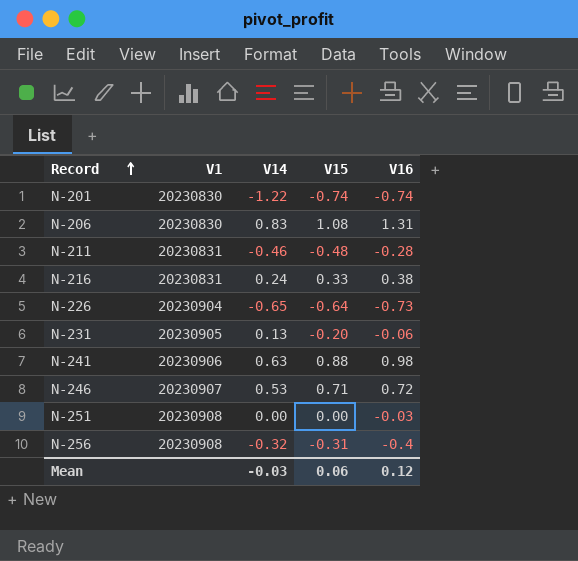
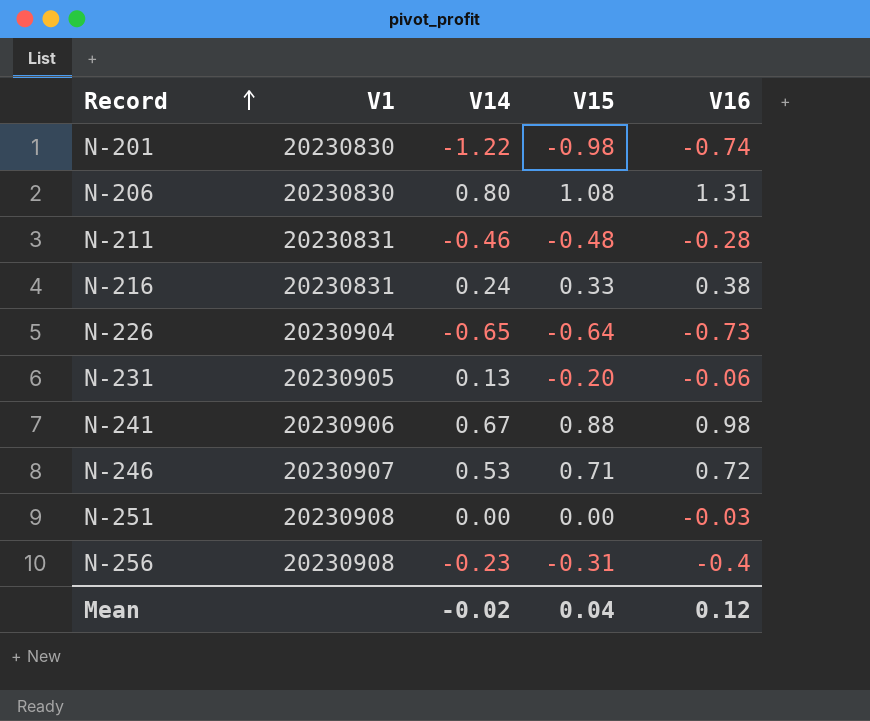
N-201 | V15: -0.74 -> -0.98
N-206 | V14: 0.83 -> 0.80
N-241 | V14: 0.63 -> 0.67
N-256 | V14: -0.32 -> -0.23
Mean | V14: -0.03 -> -0.02
Mean | V15: 0.06 -> 0.04

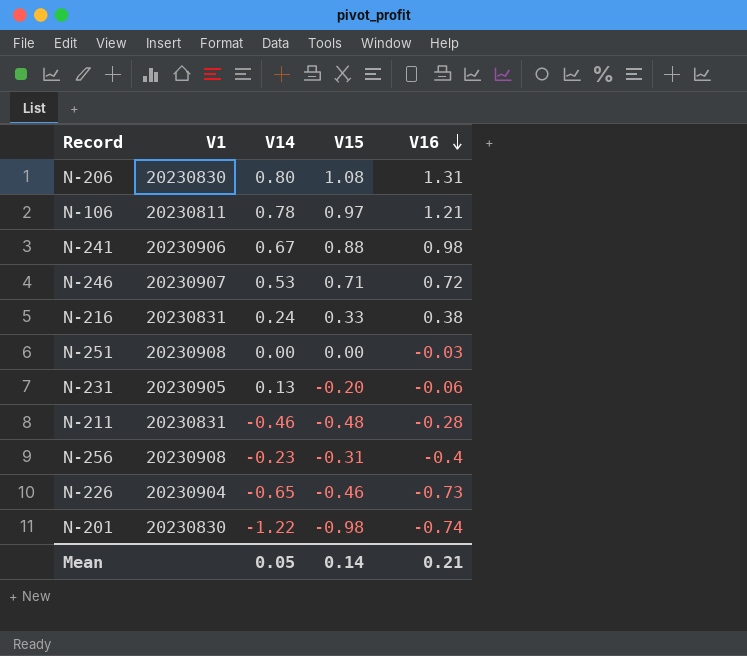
row order: Record ascending -> V16 descending
row N-106: none -> 20230811 | 0.78 | 0.97 | 1.21
N-226 | V15: -0.64 -> -0.46
Mean | V14: -0.02 -> 0.05
Mean | V15: 0.04 -> 0.14
Mean | V16: 0.12 -> 0.21

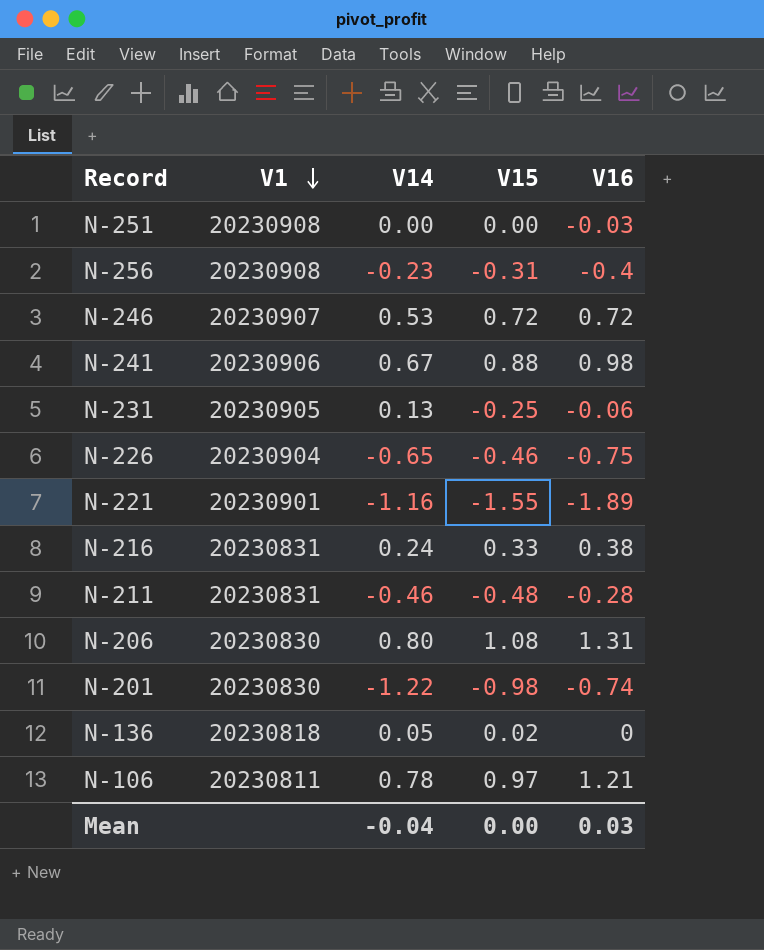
row order: V16 descending -> V1 descending
N-246 | V15: 0.71 -> 0.72
N-231 | V15: -0.20 -> -0.25
N-226 | V16: -0.73 -> -0.75
row N-221: none -> 20230901 | -1.16 | -1.55 | -1.89
row N-136: none -> 20230818 | 0.05 | 0.02 | 0
Mean | V14: 0.05 -> -0.04
Mean | V15: 0.14 -> 0.00
Mean | V16: 0.21 -> 0.03

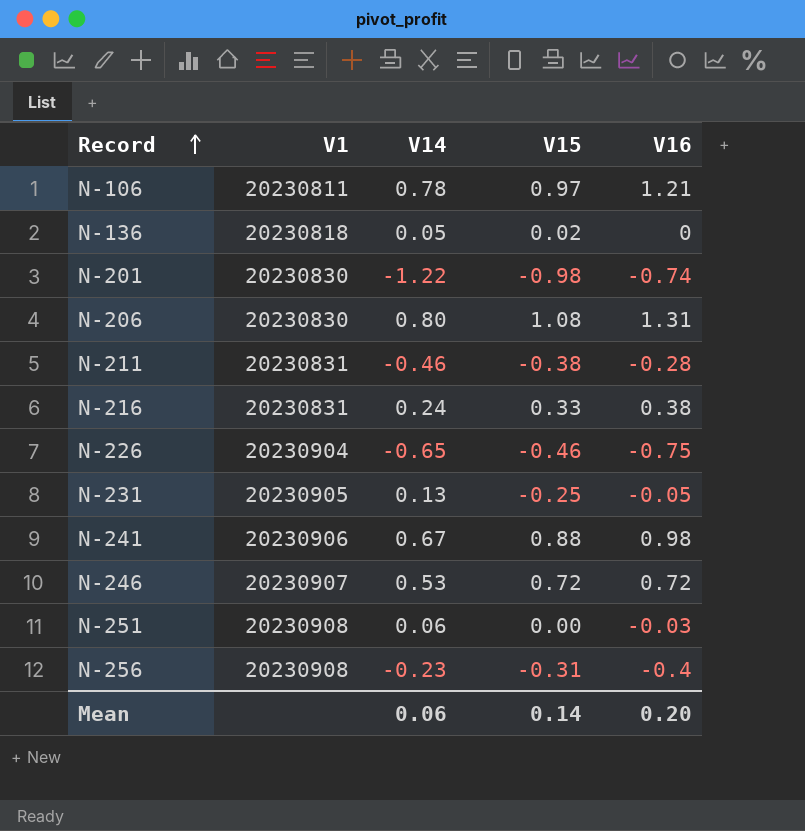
row order: V1 descending -> Record ascending
row N-221: 20230901 | -1.16 | -1.55 | -1.89 -> none
N-211 | V15: -0.48 -> -0.38
N-231 | V16: -0.06 -> -0.05
N-251 | V14: 0.00 -> 0.06
Mean | V14: -0.04 -> 0.06
Mean | V15: 0.00 -> 0.14
Mean | V16: 0.03 -> 0.20

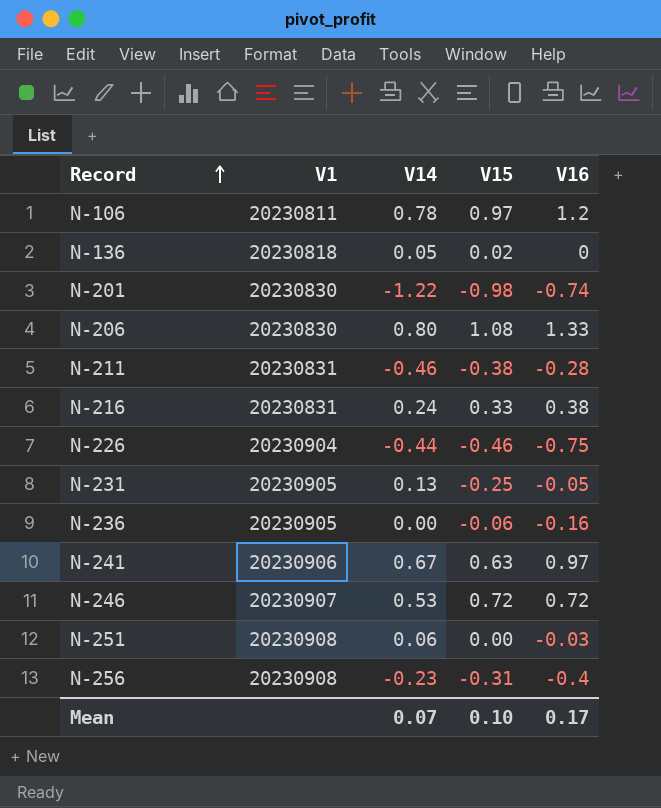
N-106 | V16: 1.21 -> 1.2
N-206 | V16: 1.31 -> 1.33
N-226 | V14: -0.65 -> -0.44
row N-236: none -> 20230905 | 0.00 | -0.06 | -0.16
N-241 | V15: 0.88 -> 0.63
N-241 | V16: 0.98 -> 0.97
Mean | V14: 0.06 -> 0.07
Mean | V15: 0.14 -> 0.10
Mean | V16: 0.20 -> 0.17

